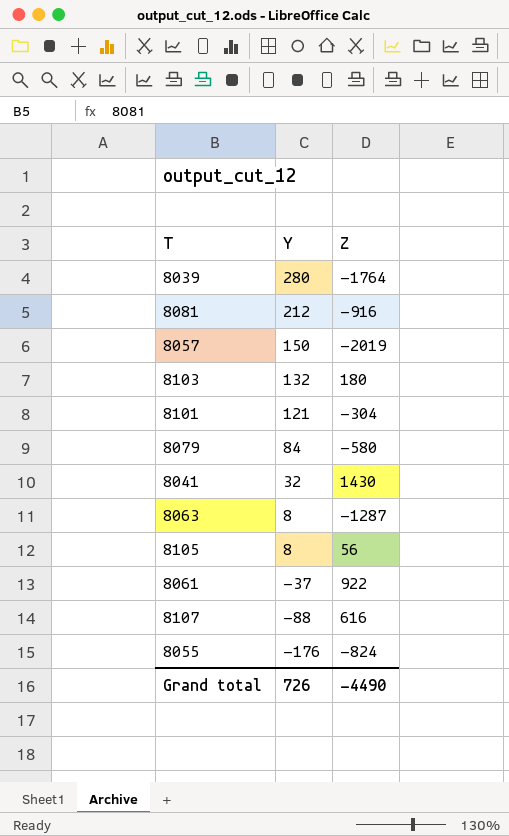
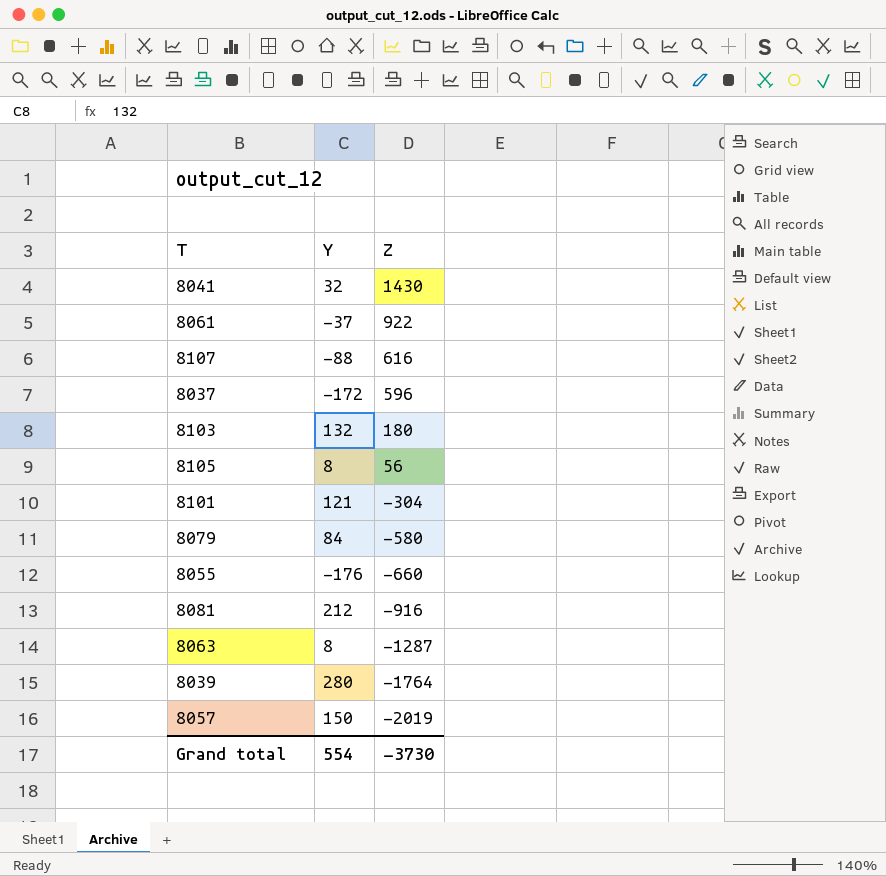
row order: Y descending -> Z descending
row 8037: none -> -172 | 596
8055 | Z: -824 -> -660
Grand total | Y: 726 -> 554
Grand total | Z: -4490 -> -3730

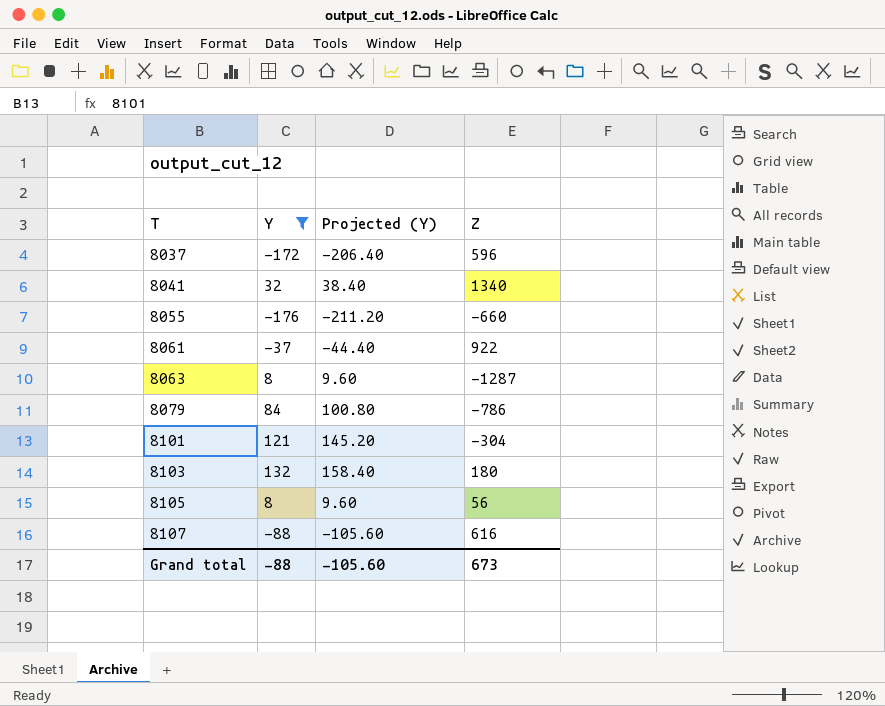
filter: none -> Y <= 132
row order: Z descending -> T ascending
column Projected (Y) | formula: none -> [Y] * 1.2
8041 | Z: 1430 -> 1340
8079 | Z: -580 -> -786
Grand total | Y: 554 -> -88
Grand total | Z: -3730 -> 673

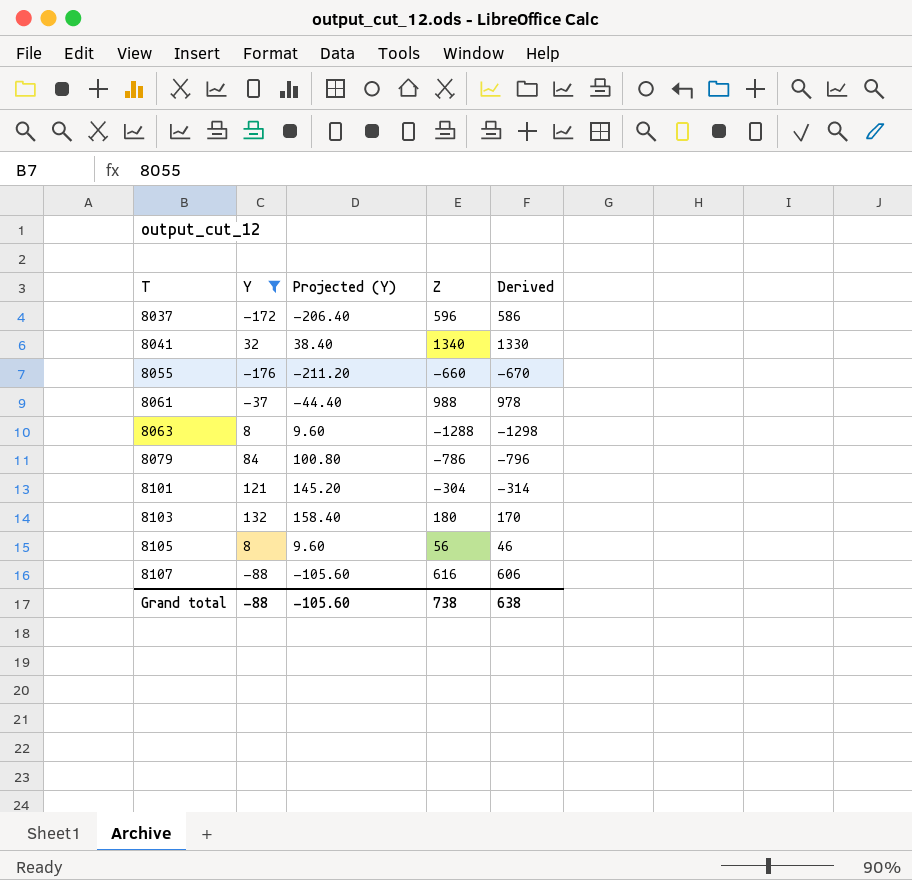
column Derived | formula: none -> [Z] - 10
8061 | Z: 922 -> 988
8063 | Z: -1287 -> -1288
Grand total | Z: 673 -> 738

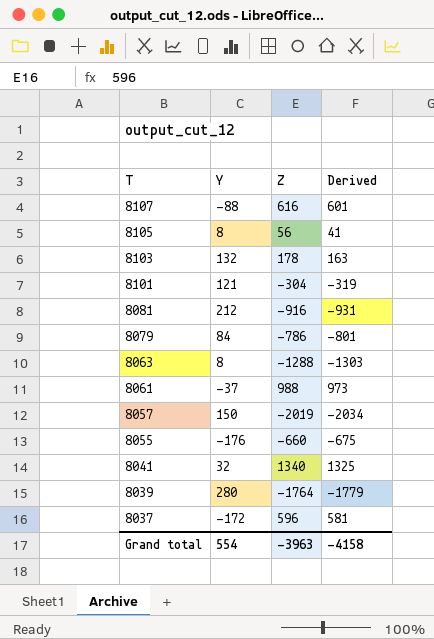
filter: Y <= 132 -> none
row order: T ascending -> T descending
column Projected (Y) | formula: [Y] * 1.2 -> none
column Derived | formula: [Z] - 10 -> [Z] - 15
8103 | Z: 180 -> 178
Grand total | Y: -88 -> 554
Grand total | Z: 738 -> -3963
Grand total | Derived: 638 -> -4158

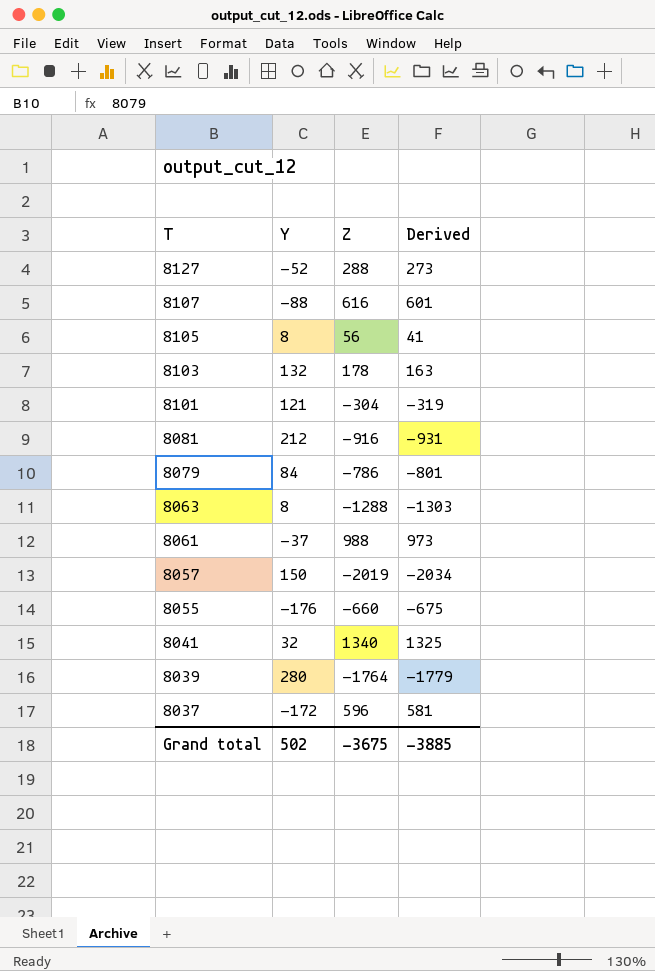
row 8127: none -> -52 | 288 | 273
Grand total | Y: 554 -> 502
Grand total | Z: -3963 -> -3675
Grand total | Derived: -4158 -> -3885

